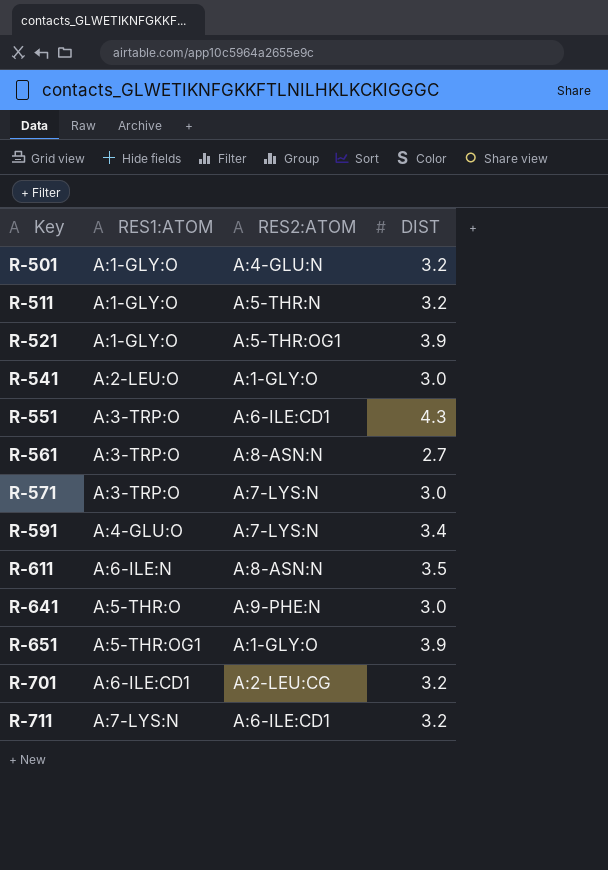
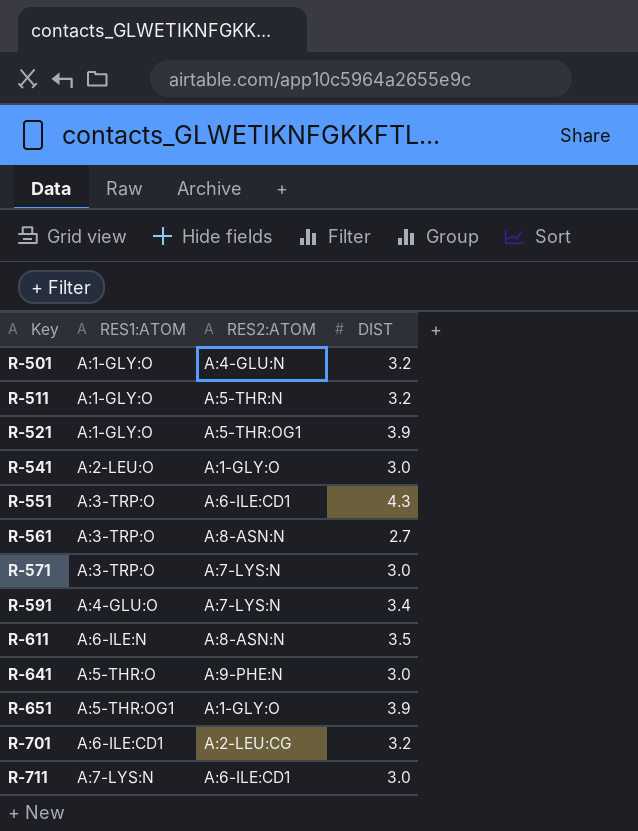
R-711 | DIST: 3.2 -> 3.0

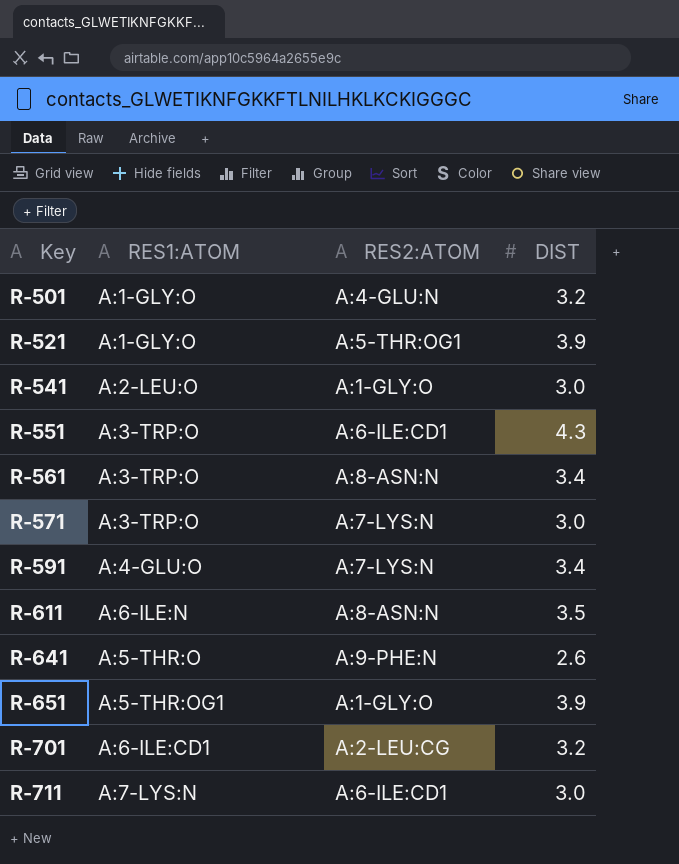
row R-511: A:1-GLY:O | A:5-THR:N | 3.2 -> none
R-561 | DIST: 2.7 -> 3.4
R-641 | DIST: 3.0 -> 2.6

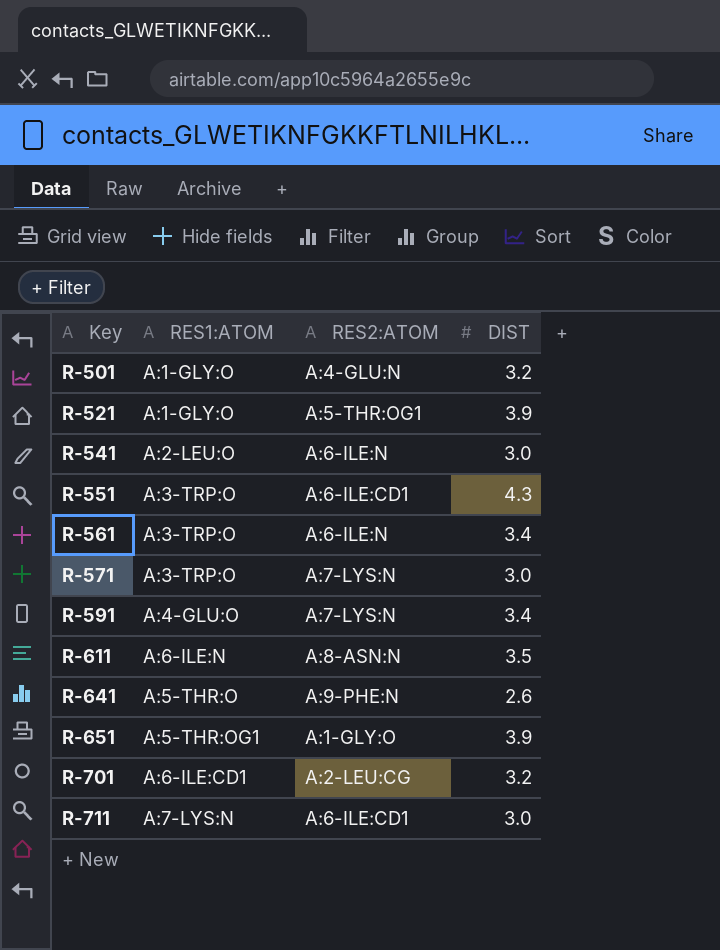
R-541 | RES2:ATOM: A:1-GLY:O -> A:6-ILE:N
R-561 | RES2:ATOM: A:8-ASN:N -> A:6-ILE:N

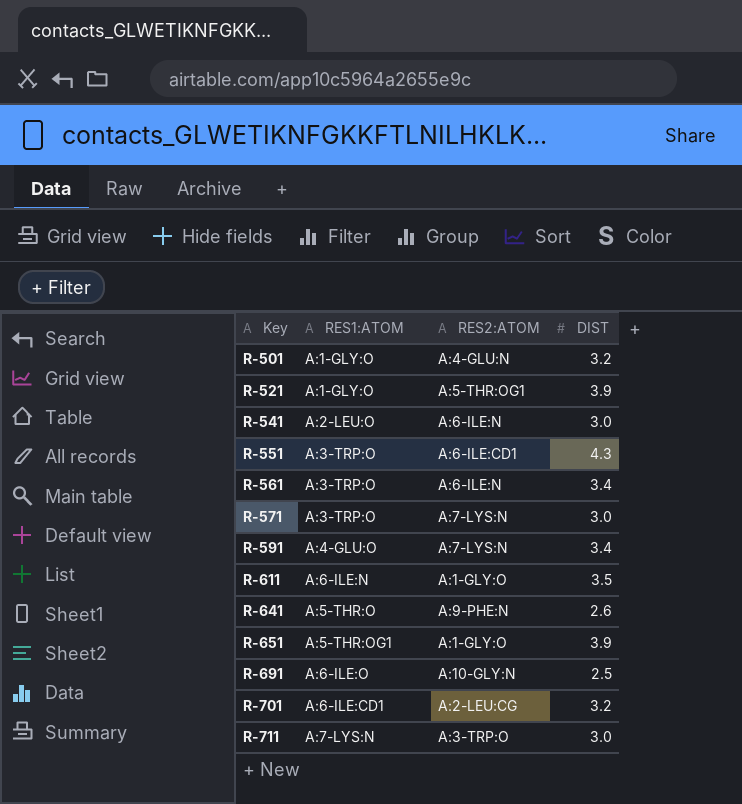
R-611 | RES2:ATOM: A:8-ASN:N -> A:1-GLY:O
row R-691: none -> A:6-ILE:O | A:10-GLY:N | 2.5
R-711 | RES2:ATOM: A:6-ILE:CD1 -> A:3-TRP:O

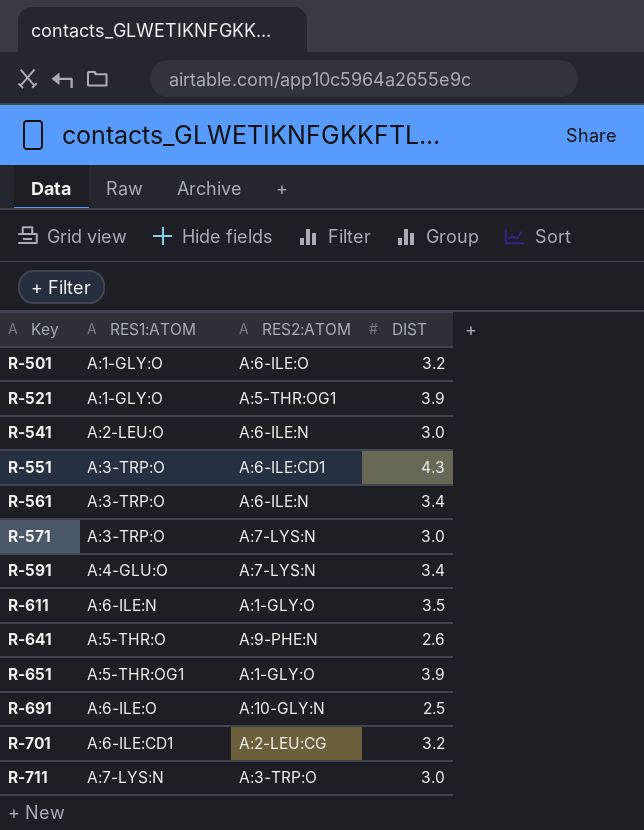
R-501 | RES2:ATOM: A:4-GLU:N -> A:6-ILE:O

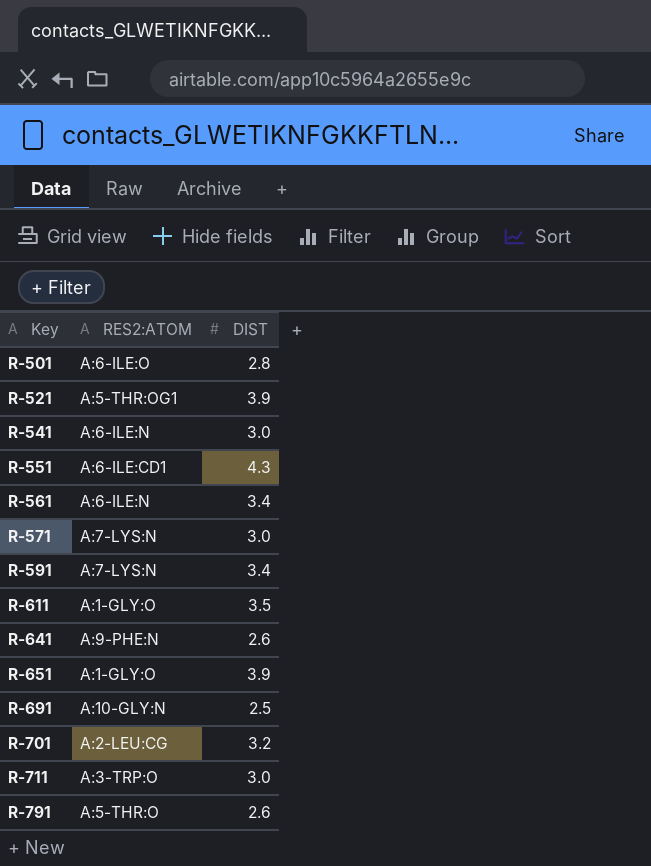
column RES1:ATOM | position: 2 -> none
R-501 | DIST: 3.2 -> 2.8
row R-791: none -> A:5-THR:O | 2.6

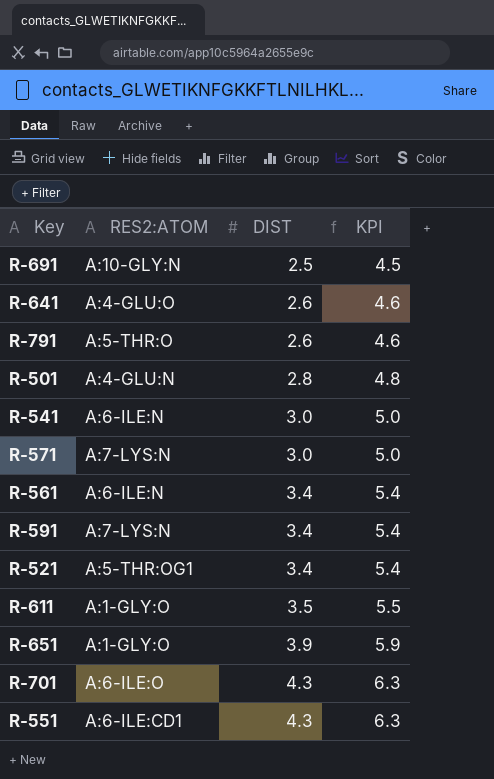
row order: Key ascending -> DIST ascending
column KPI | formula: none -> [DIST] + 2
row R-711: A:3-TRP:O | 3.0 -> none
R-641 | RES2:ATOM: A:9-PHE:N -> A:4-GLU:O
R-501 | RES2:ATOM: A:6-ILE:O -> A:4-GLU:N
R-521 | DIST: 3.9 -> 3.4
R-701 | RES2:ATOM: A:2-LEU:CG -> A:6-ILE:O
R-701 | DIST: 3.2 -> 4.3

